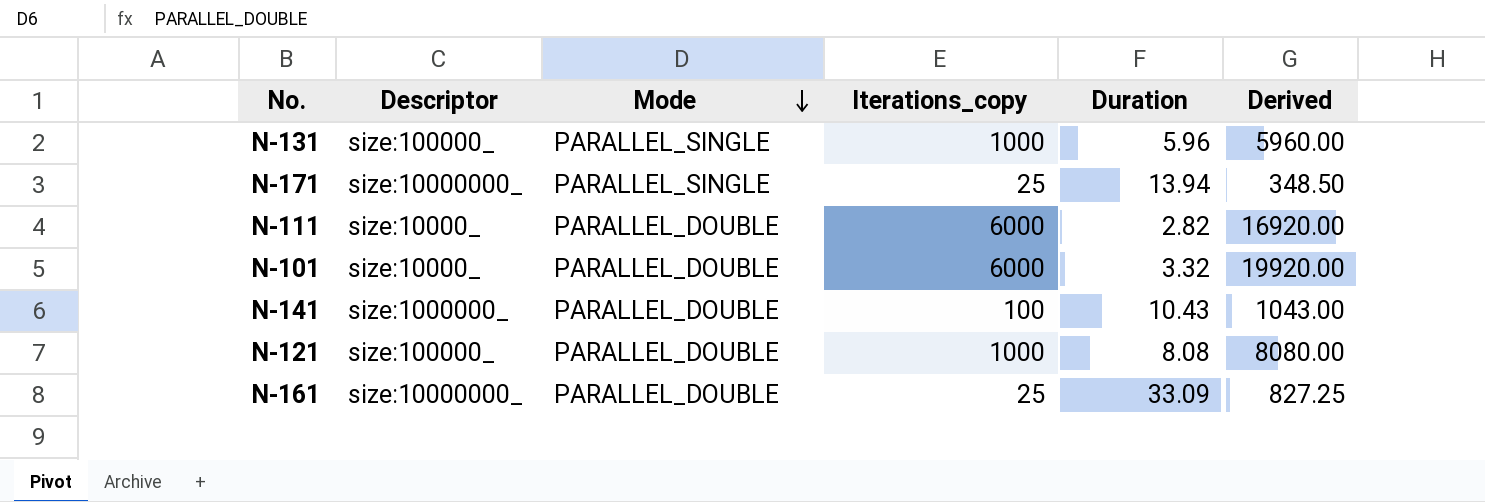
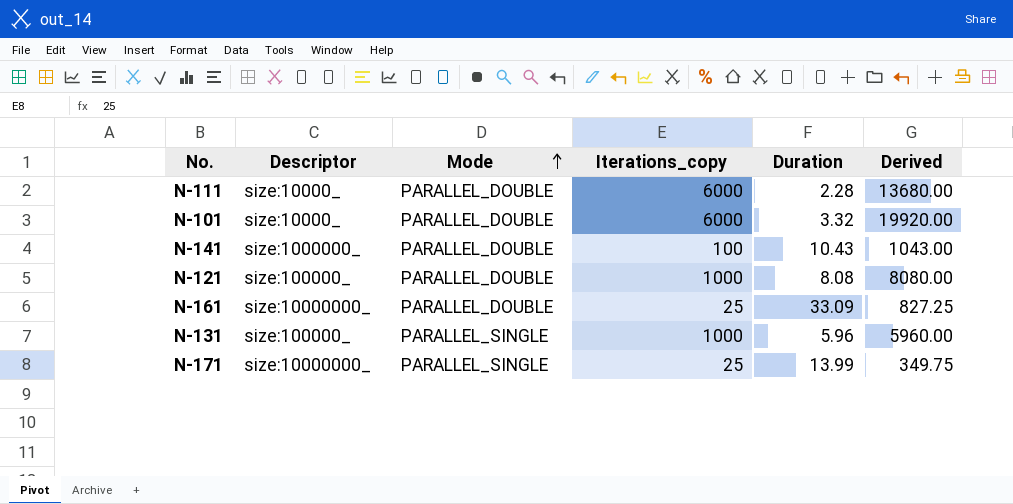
row order: Mode descending -> Mode ascending
N-111 | Duration: 2.82 -> 2.28
N-111 | Derived: 16920.00 -> 13680.00
N-171 | Duration: 13.94 -> 13.99
N-171 | Derived: 348.50 -> 349.75

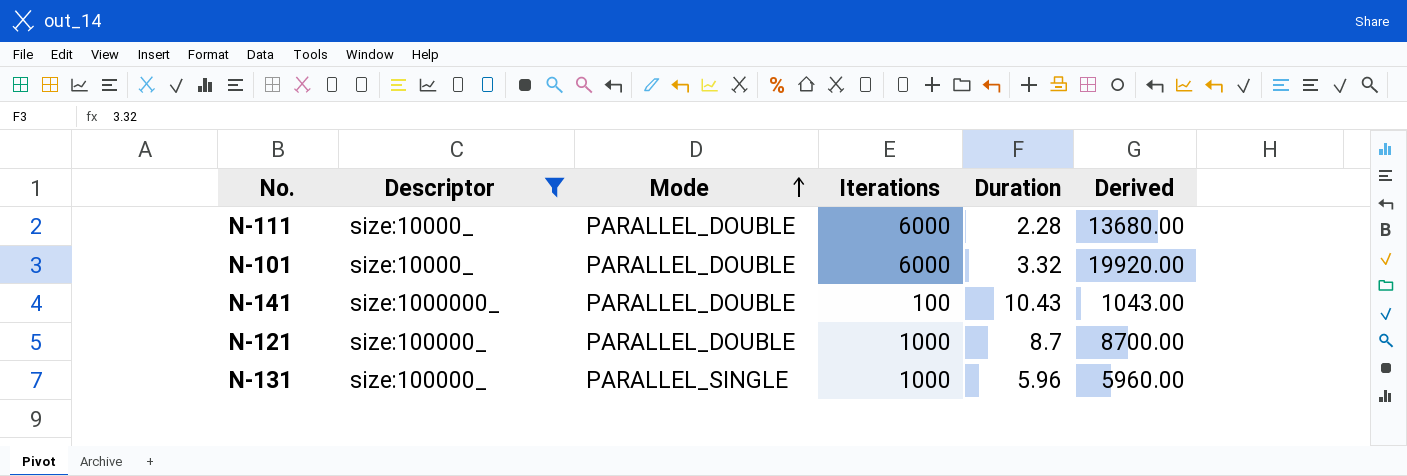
filter: none -> Descriptor != size:10000000_
column name: Iterations_copy -> Iterations
N-121 | Duration: 8.08 -> 8.7
N-121 | Derived: 8080.00 -> 8700.00

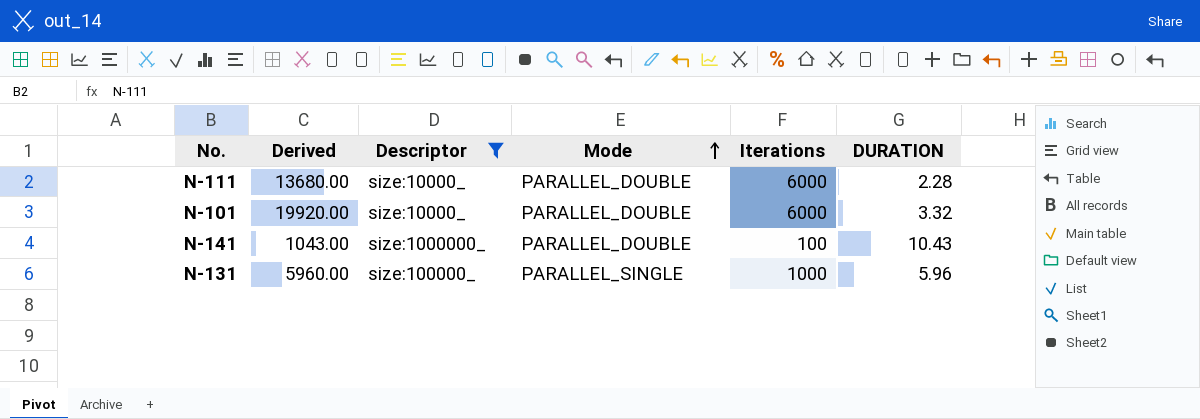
column Derived | position: 6 -> 2
column name: Duration -> DURATION
row N-121: size:100000_ | PARALLEL_DOUBLE | 1000 | 8.7 | 8700.00 -> none

